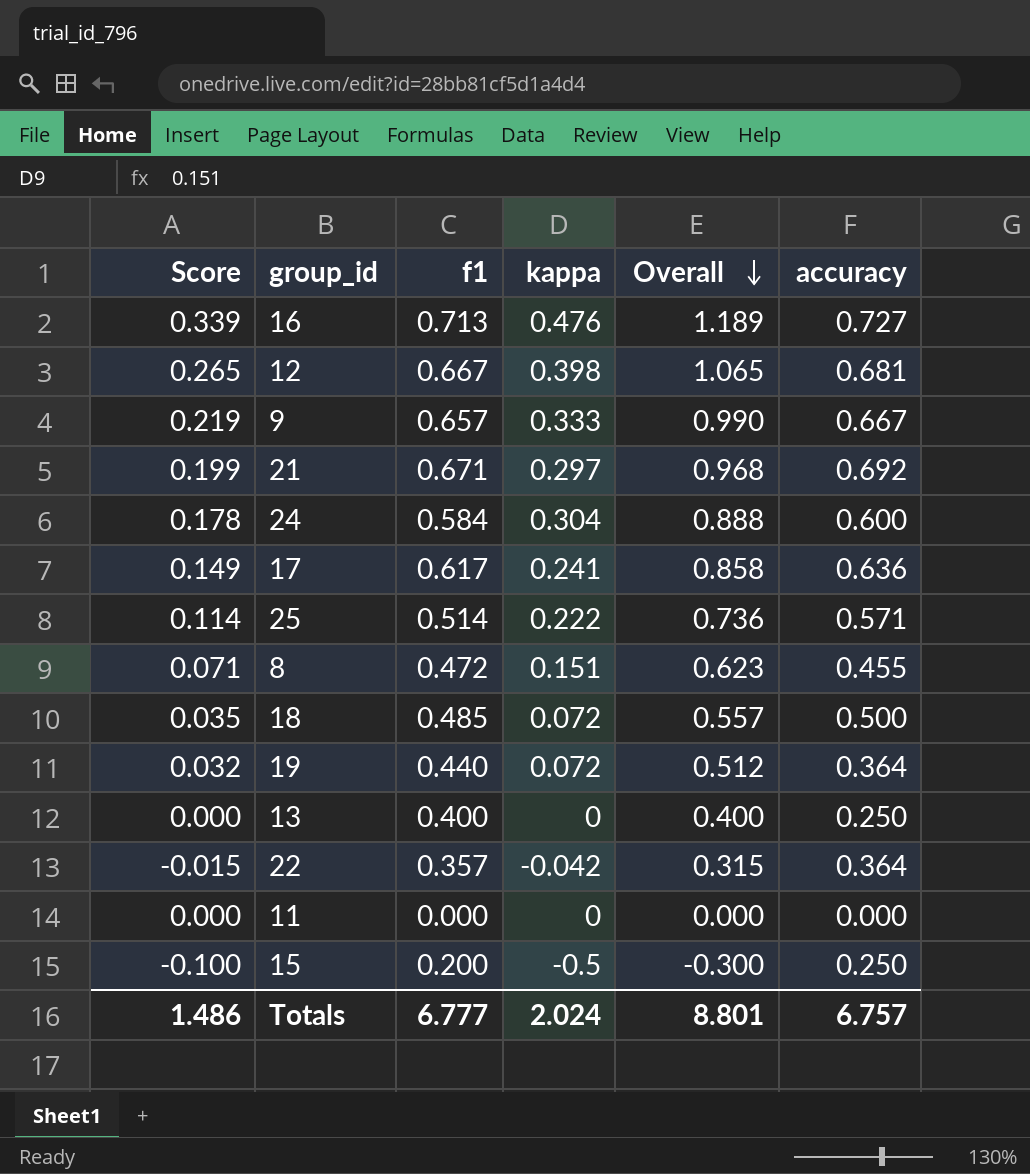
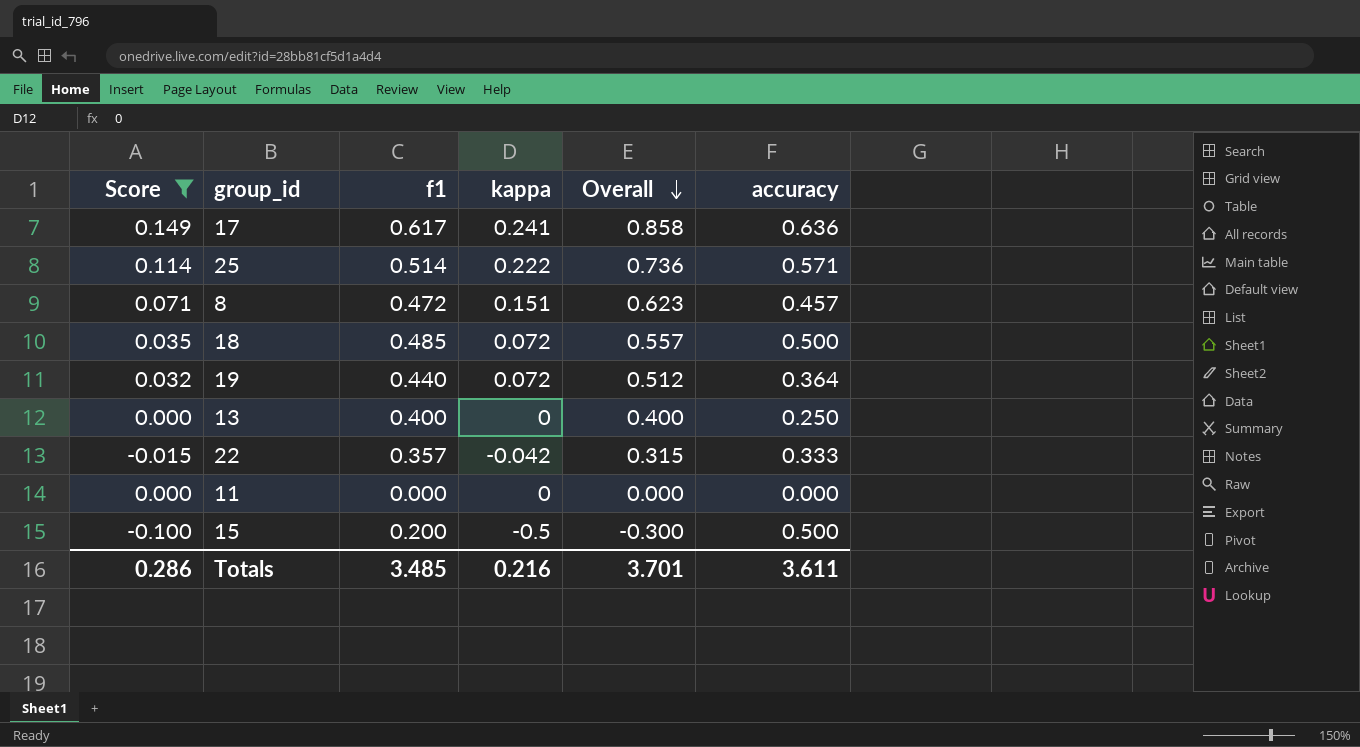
filter: none -> Score <= 0.149
8 | accuracy: 0.455 -> 0.457
22 | accuracy: 0.364 -> 0.333
15 | accuracy: 0.250 -> 0.500
Totals | Score: 1.486 -> 0.286
Totals | f1: 6.777 -> 3.485
Totals | kappa: 2.024 -> 0.216
Totals | Overall: 8.801 -> 3.701
Totals | accuracy: 6.757 -> 3.611

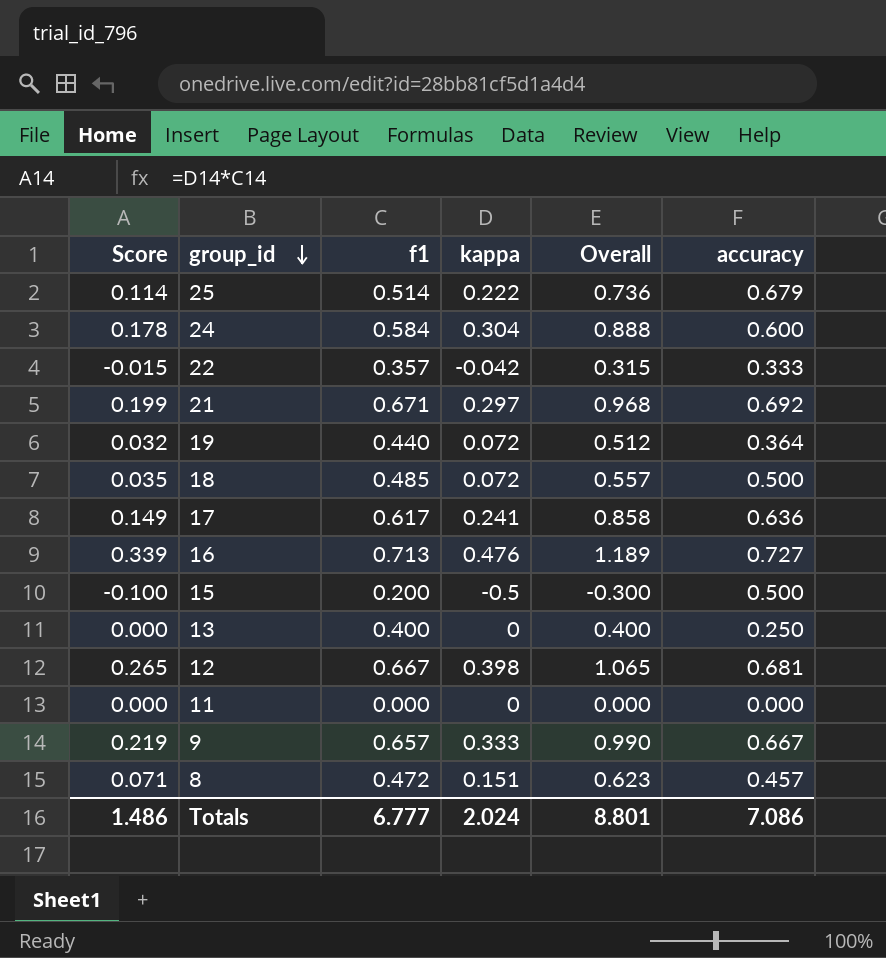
filter: Score <= 0.149 -> none
row order: Overall descending -> group_id descending
25 | accuracy: 0.571 -> 0.679
Totals | Score: 0.286 -> 1.486
Totals | f1: 3.485 -> 6.777
Totals | kappa: 0.216 -> 2.024
Totals | Overall: 3.701 -> 8.801
Totals | accuracy: 3.611 -> 7.086

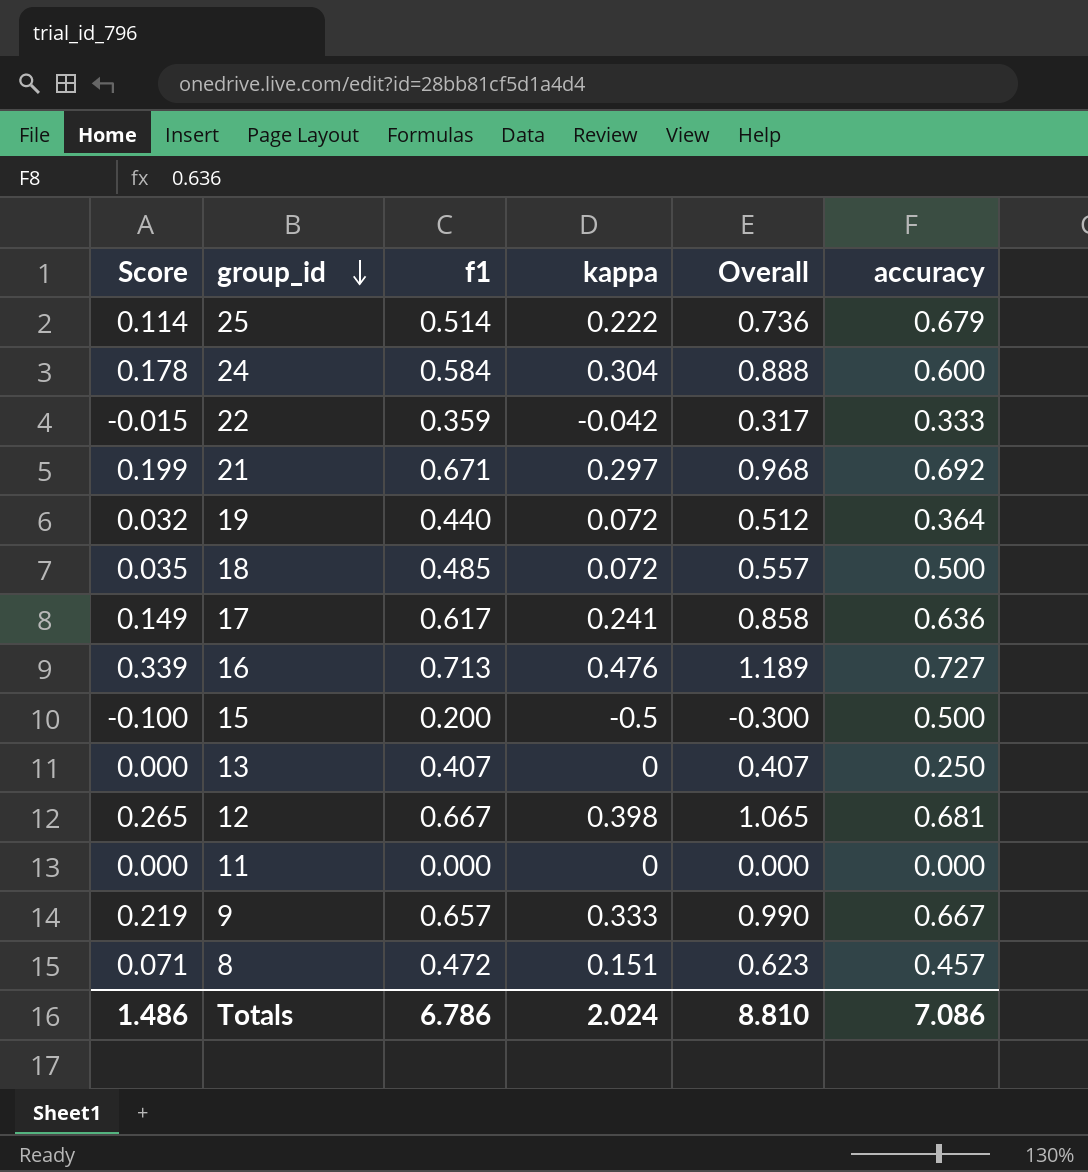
22 | f1: 0.357 -> 0.359
22 | Overall: 0.315 -> 0.317
13 | f1: 0.400 -> 0.407
13 | Overall: 0.400 -> 0.407
Totals | f1: 6.777 -> 6.786
Totals | Overall: 8.801 -> 8.810

